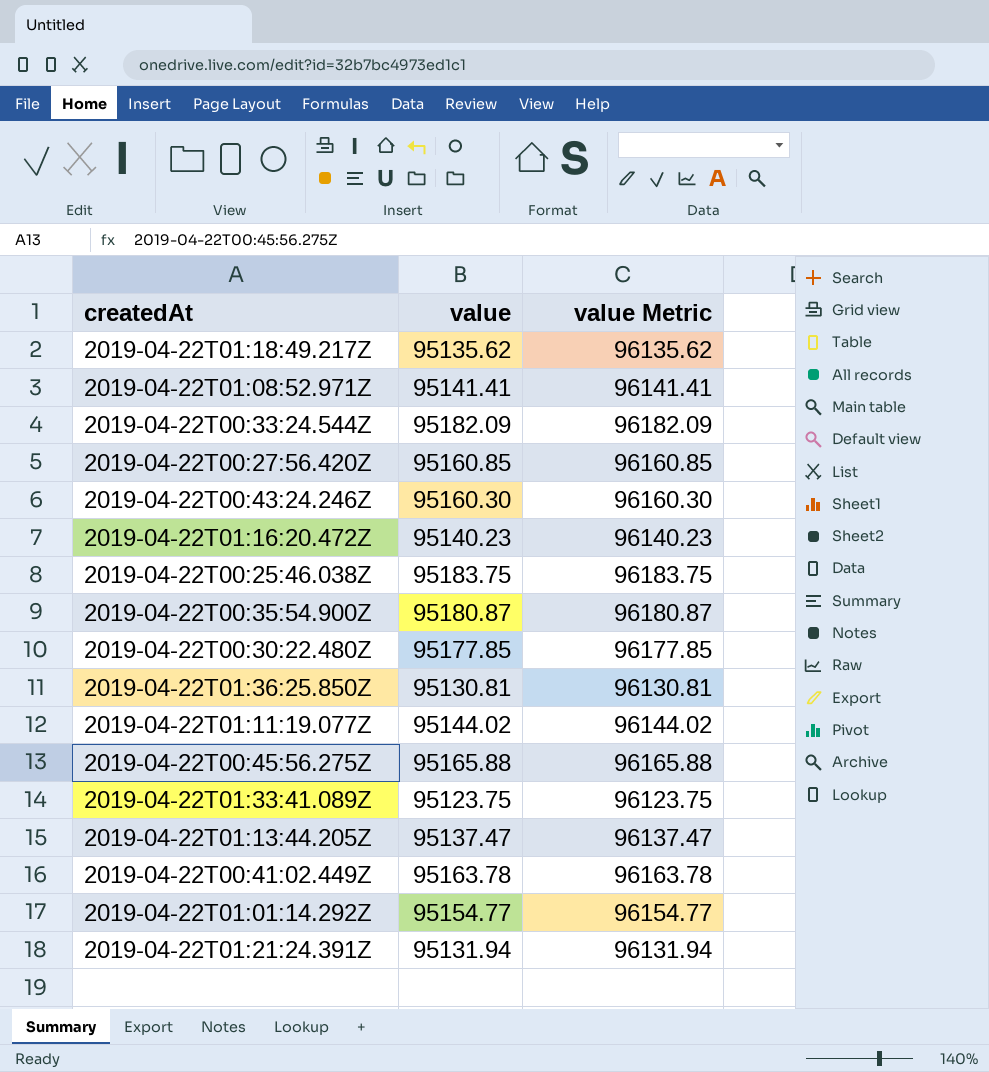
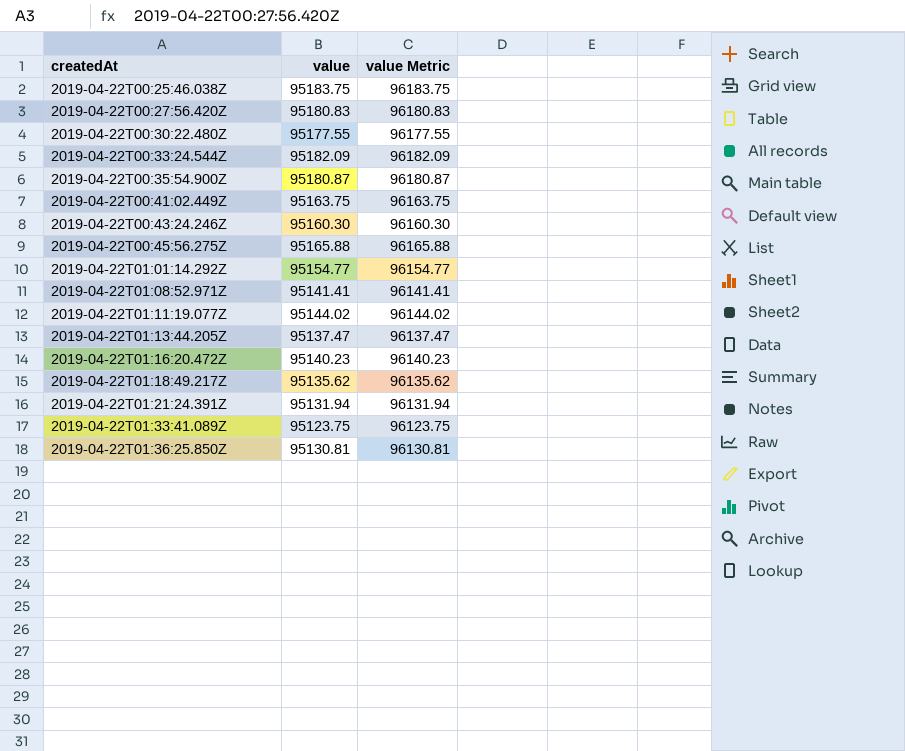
row order: none -> createdAt ascending
2019-04-22T00:27:56.420Z | value: 95160.85 -> 95180.83
2019-04-22T00:27:56.420Z | value Metric: 96160.85 -> 96180.83
2019-04-22T00:30:22.480Z | value: 95177.85 -> 95177.55
2019-04-22T00:30:22.480Z | value Metric: 96177.85 -> 96177.55
2019-04-22T00:41:02.449Z | value: 95163.78 -> 95163.75
2019-04-22T00:41:02.449Z | value Metric: 96163.78 -> 96163.75

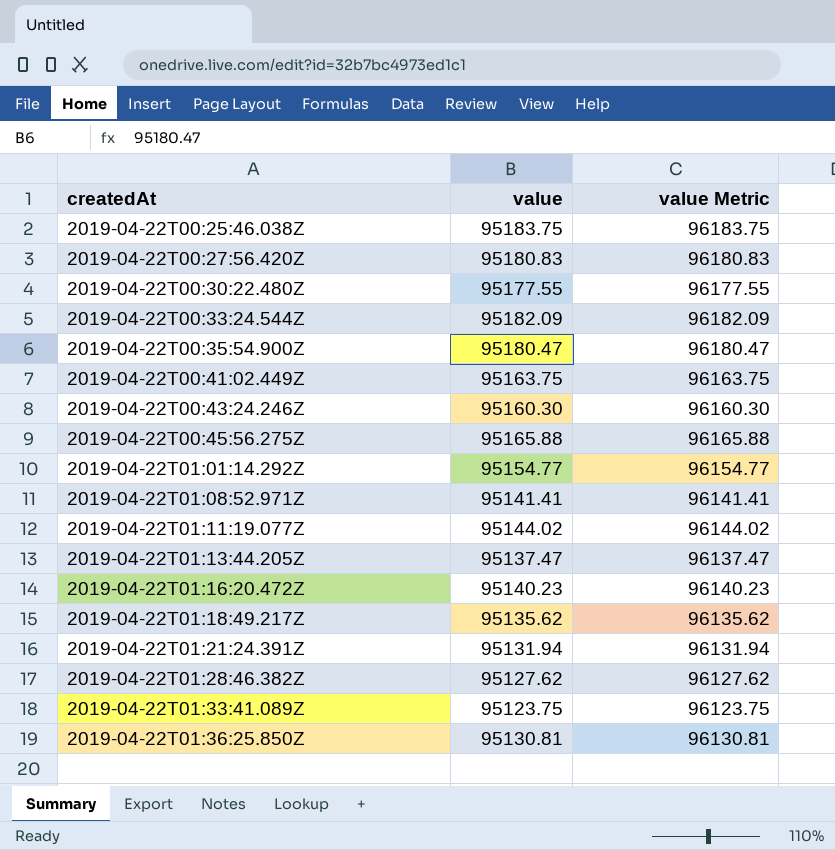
2019-04-22T00:35:54.900Z | value: 95180.87 -> 95180.47
2019-04-22T00:35:54.900Z | value Metric: 96180.87 -> 96180.47
row 2019-04-22T01:28:46.382Z: none -> 95127.62 | 96127.62

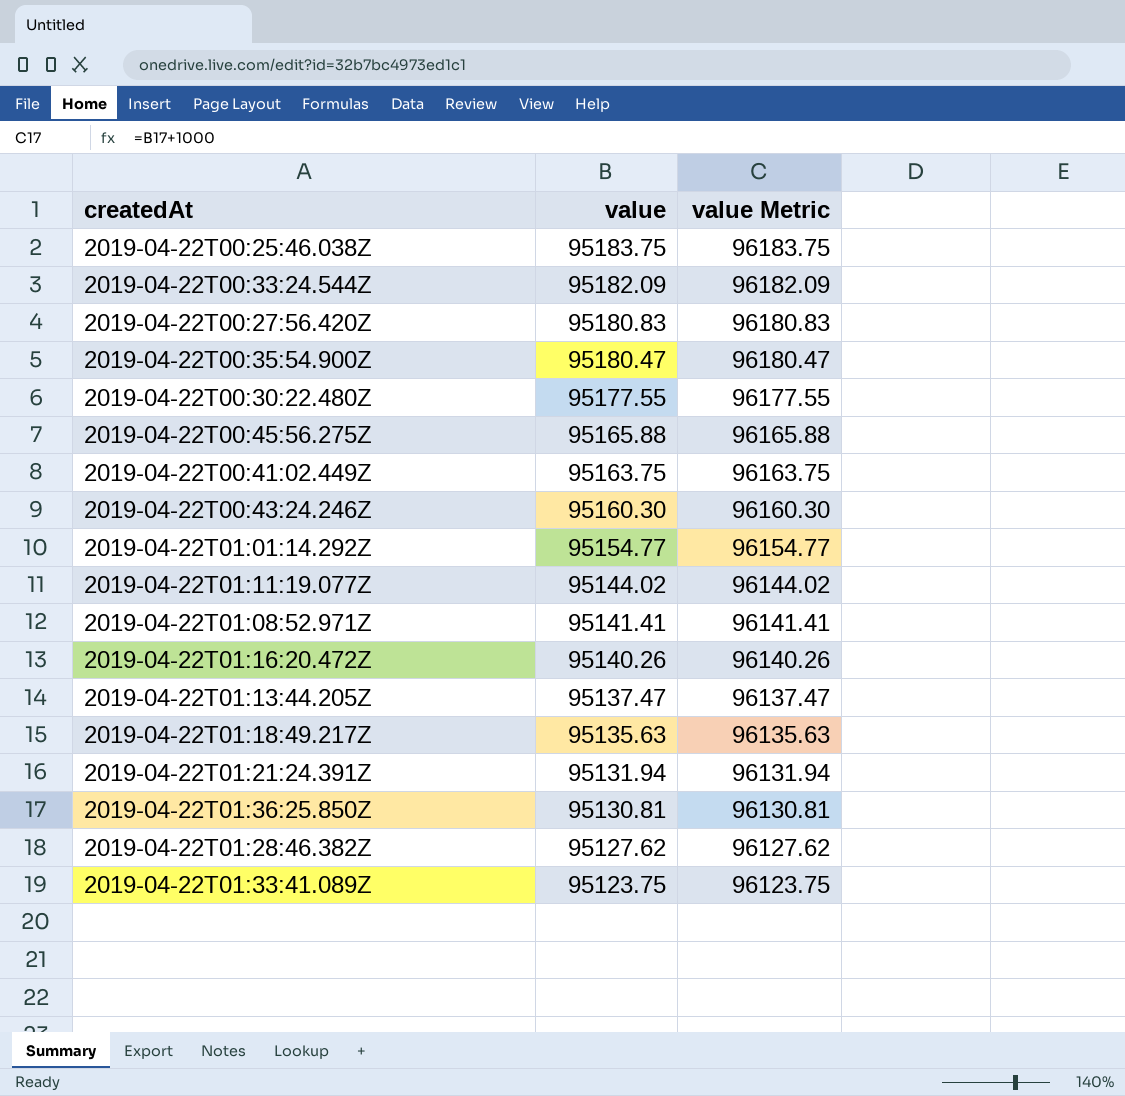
row order: createdAt ascending -> value descending
2019-04-22T01:16:20.472Z | value: 95140.23 -> 95140.26
2019-04-22T01:16:20.472Z | value Metric: 96140.23 -> 96140.26
2019-04-22T01:18:49.217Z | value: 95135.62 -> 95135.63
2019-04-22T01:18:49.217Z | value Metric: 96135.62 -> 96135.63

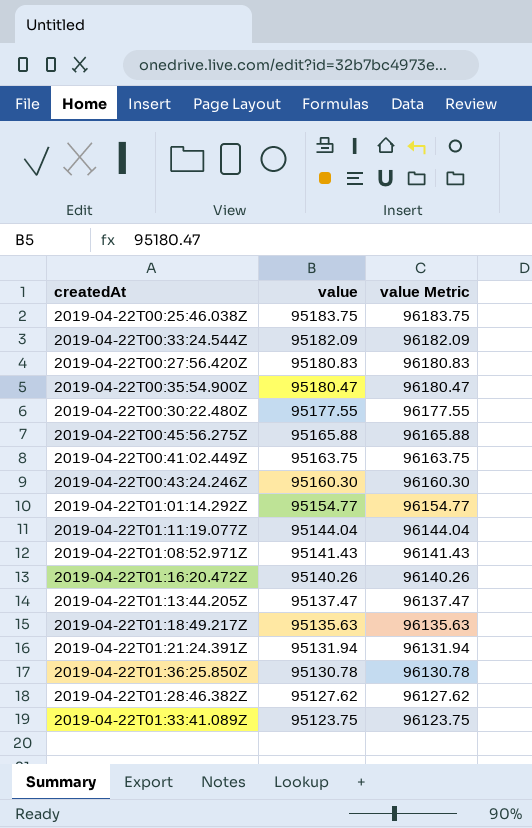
2019-04-22T01:11:19.077Z | value: 95144.02 -> 95144.04
2019-04-22T01:11:19.077Z | value Metric: 96144.02 -> 96144.04
2019-04-22T01:08:52.971Z | value: 95141.41 -> 95141.43
2019-04-22T01:08:52.971Z | value Metric: 96141.41 -> 96141.43
2019-04-22T01:36:25.850Z | value: 95130.81 -> 95130.78
2019-04-22T01:36:25.850Z | value Metric: 96130.81 -> 96130.78

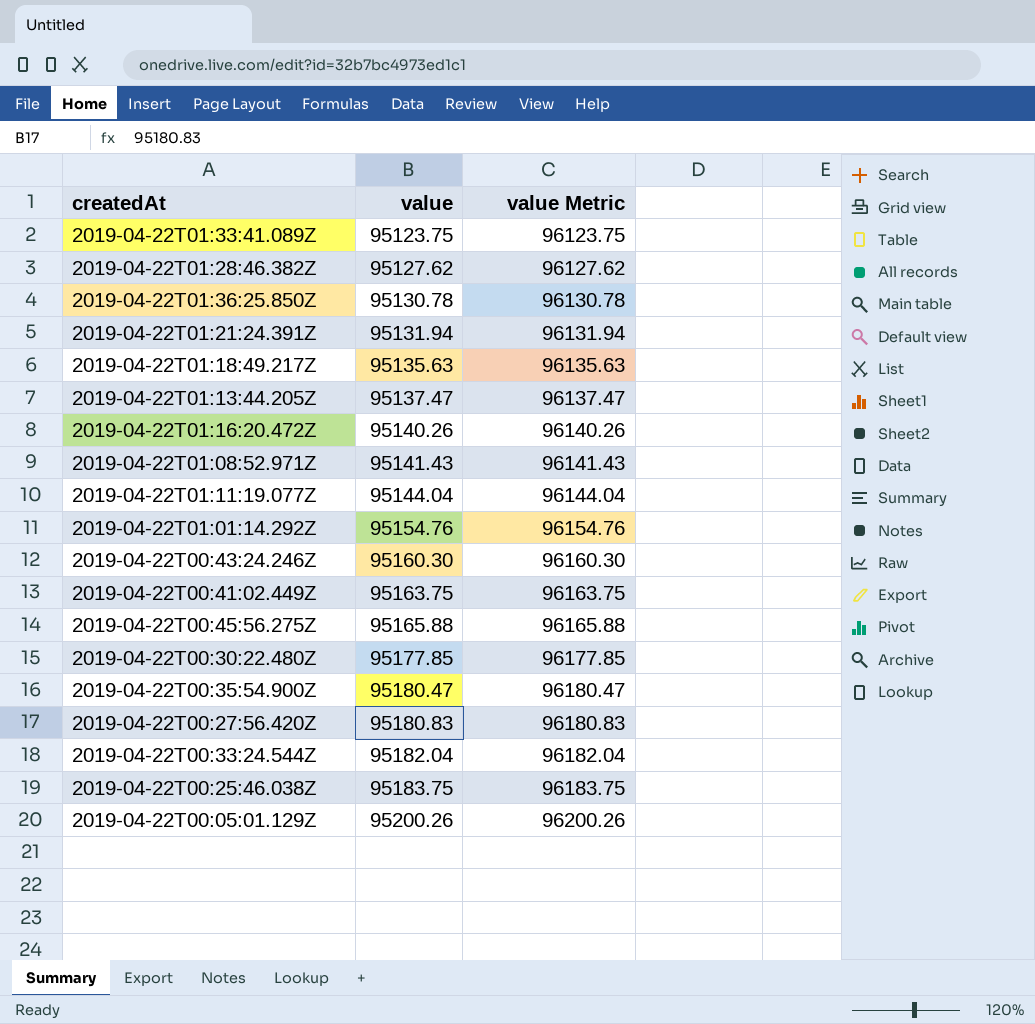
row order: value descending -> value ascending
2019-04-22T01:01:14.292Z | value: 95154.77 -> 95154.76
2019-04-22T01:01:14.292Z | value Metric: 96154.77 -> 96154.76
2019-04-22T00:30:22.480Z | value: 95177.55 -> 95177.85
2019-04-22T00:30:22.480Z | value Metric: 96177.55 -> 96177.85
2019-04-22T00:33:24.544Z | value: 95182.09 -> 95182.04
2019-04-22T00:33:24.544Z | value Metric: 96182.09 -> 96182.04
row 2019-04-22T00:05:01.129Z: none -> 95200.26 | 96200.26

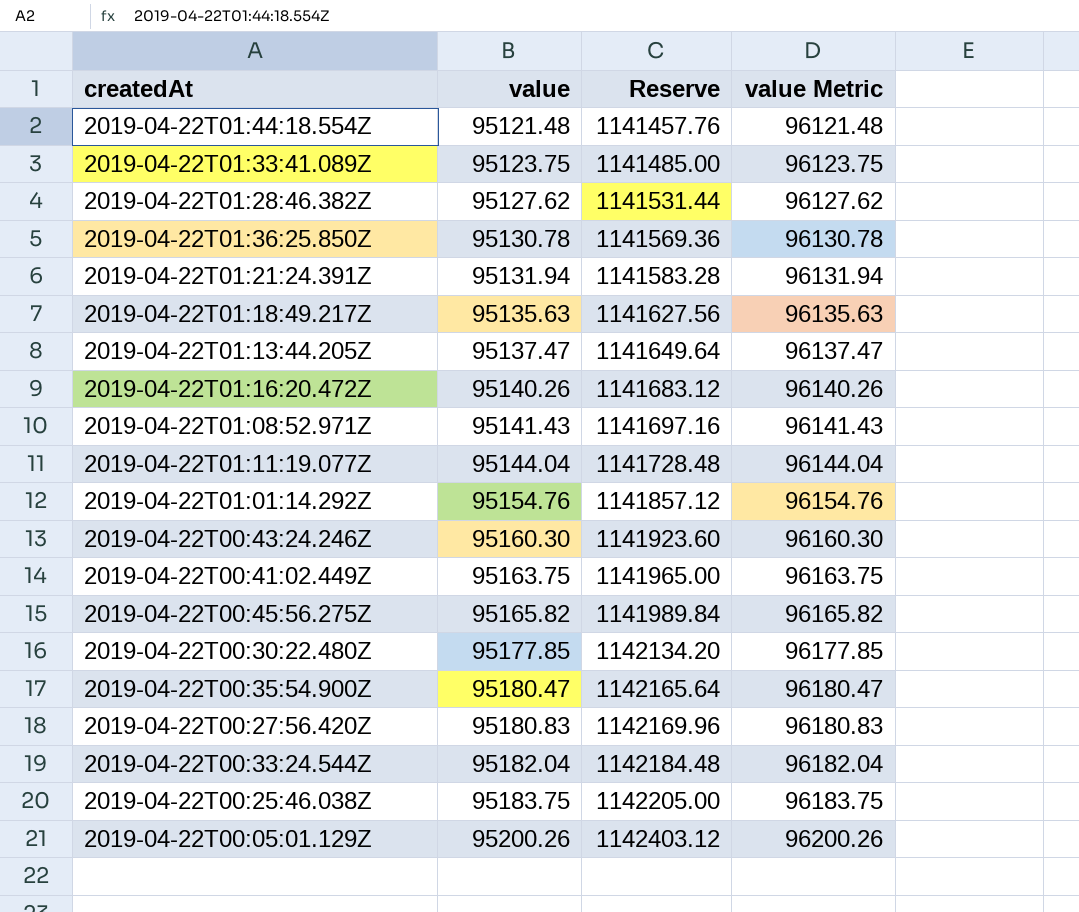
column Reserve | formula: none -> [value] * 12
row 2019-04-22T01:44:18.554Z: none -> 95121.48 | 1141457.76 | 96121.48
2019-04-22T00:45:56.275Z | value: 95165.88 -> 95165.82
2019-04-22T00:45:56.275Z | value Metric: 96165.88 -> 96165.82

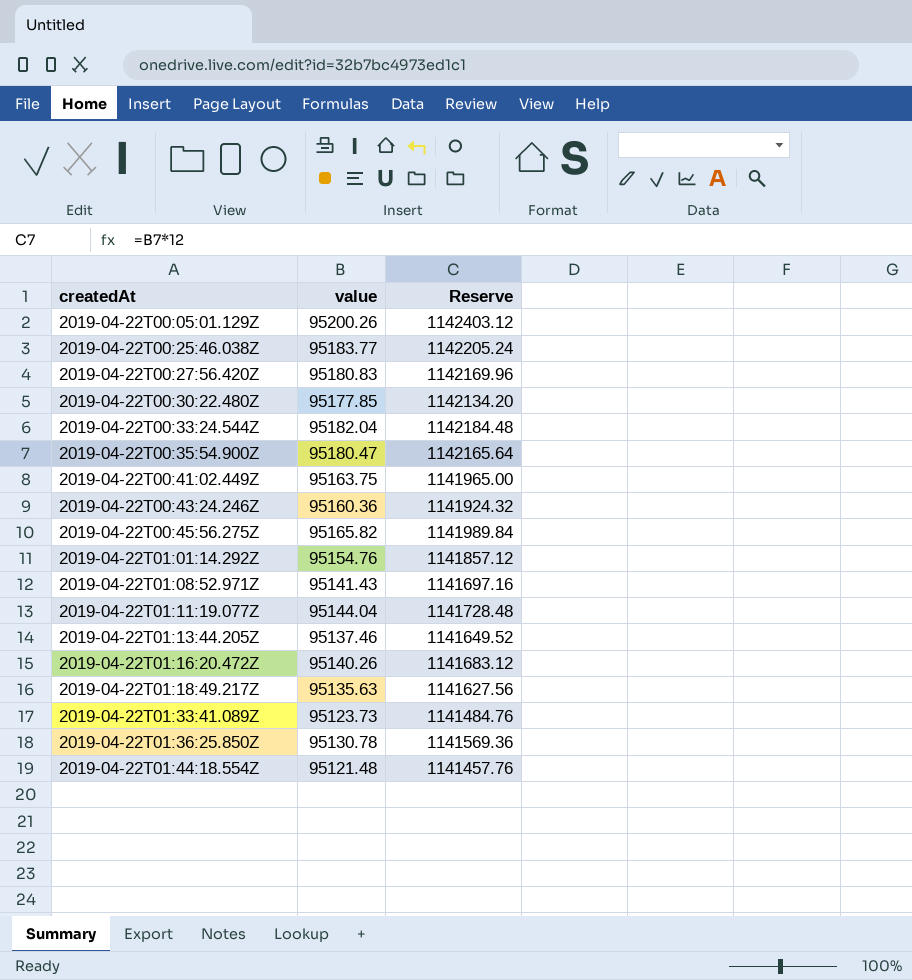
row order: value ascending -> createdAt ascending
column value Metric | formula: [value] + 1000 -> none
row 2019-04-22T01:28:46.382Z: 95127.62 | 1141531.44 | 96127.62 -> none
row 2019-04-22T01:21:24.391Z: 95131.94 | 1141583.28 | 96131.94 -> none
2019-04-22T00:25:46.038Z | value: 95183.75 -> 95183.77
2019-04-22T00:25:46.038Z | Reserve: 1142205.00 -> 1142205.24
2019-04-22T00:43:24.246Z | value: 95160.30 -> 95160.36
2019-04-22T00:43:24.246Z | Reserve: 1141923.60 -> 1141924.32
2019-04-22T01:13:44.205Z | value: 95137.47 -> 95137.46
2019-04-22T01:13:44.205Z | Reserve: 1141649.64 -> 1141649.52
2019-04-22T01:33:41.089Z | value: 95123.75 -> 95123.73
2019-04-22T01:33:41.089Z | Reserve: 1141485.00 -> 1141484.76

